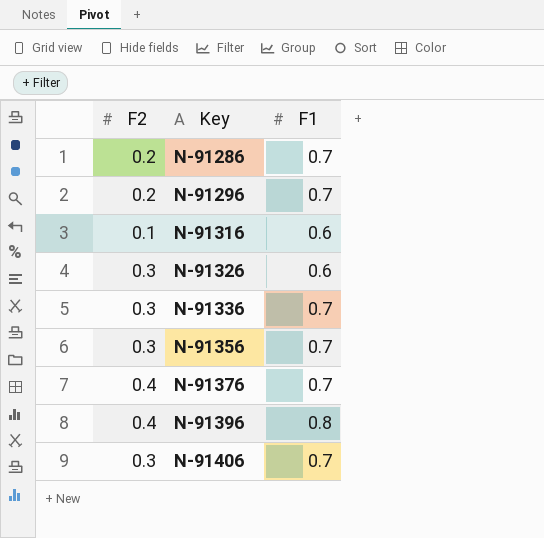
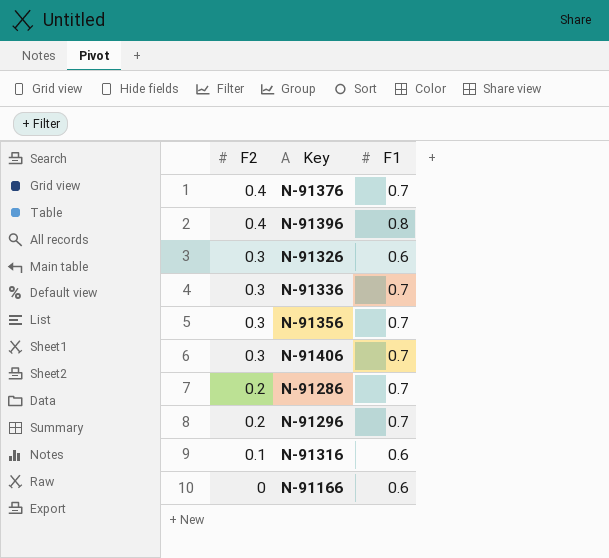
row order: Key ascending -> F2 descending
row N-91166: none -> 0 | 0.6

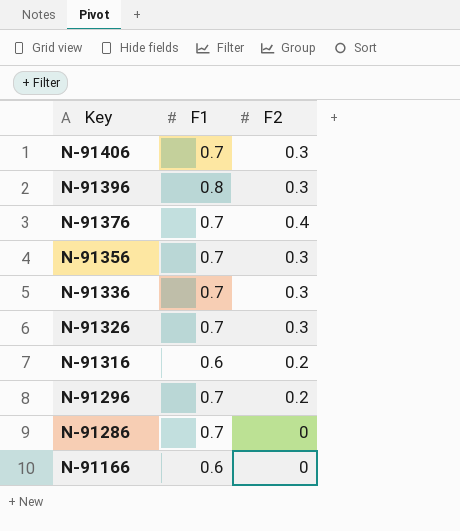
row order: F2 descending -> Key descending
column F2 | position: 1 -> 3
N-91396 | F2: 0.4 -> 0.3
N-91326 | F1: 0.6 -> 0.7
N-91316 | F2: 0.1 -> 0.2
N-91286 | F2: 0.2 -> 0

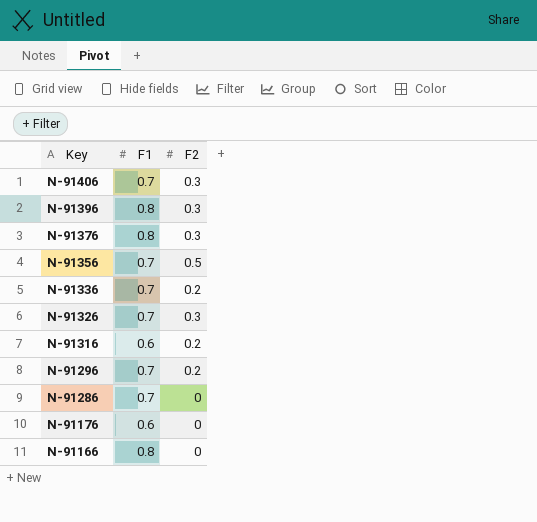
N-91376 | F1: 0.7 -> 0.8
N-91376 | F2: 0.4 -> 0.3
N-91356 | F2: 0.3 -> 0.5
N-91336 | F2: 0.3 -> 0.2
row N-91176: none -> 0.6 | 0
N-91166 | F1: 0.6 -> 0.8

